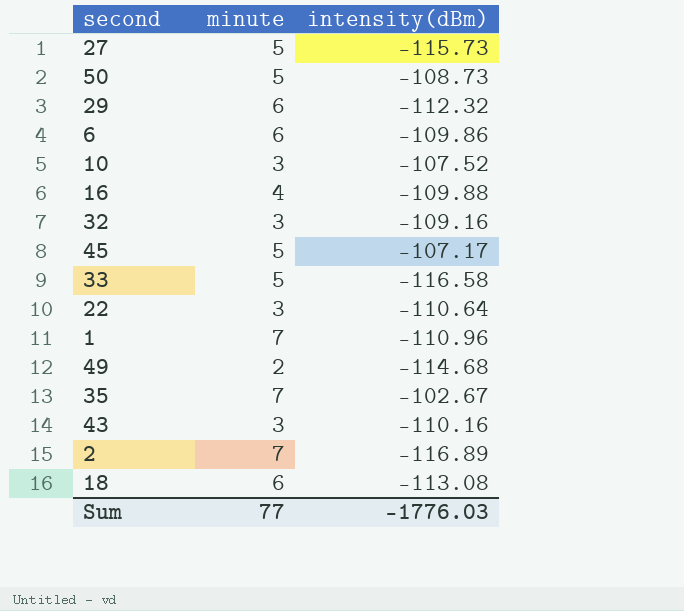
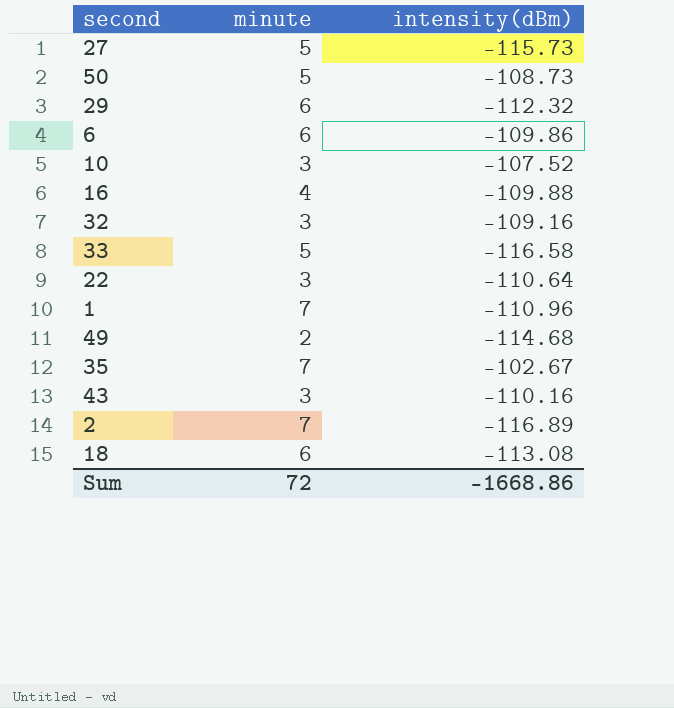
row 45: 5 | -107.17 -> none
Sum | minute: 77 -> 72
Sum | intensity(dBm): -1776.03 -> -1668.86

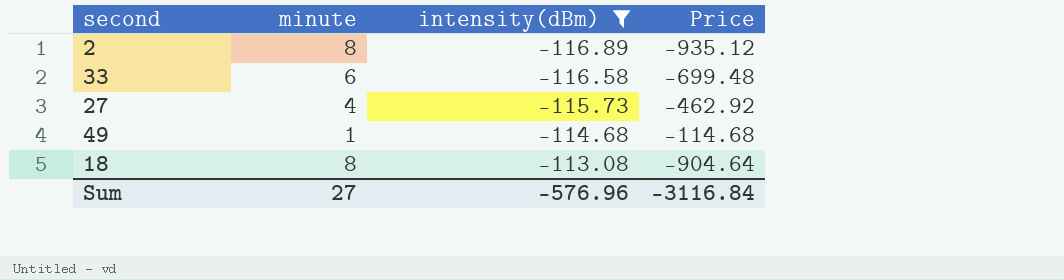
filter: none -> intensity(dBm) <= -113.08
row order: none -> intensity(dBm) ascending
column Price | formula: none -> [minute] * [intensity(dBm)]
2 | minute: 7 -> 8
33 | minute: 5 -> 6
27 | minute: 5 -> 4
49 | minute: 2 -> 1
18 | minute: 6 -> 8
Sum | minute: 72 -> 27
Sum | intensity(dBm): -1668.86 -> -576.96

